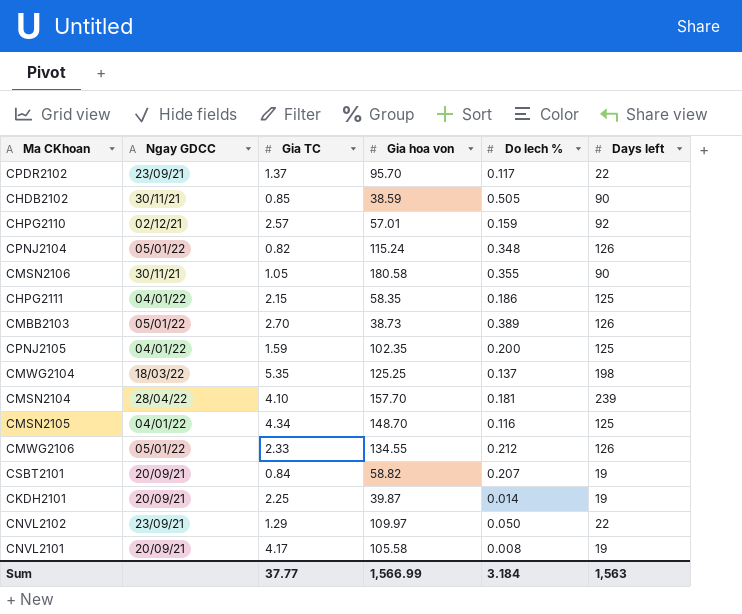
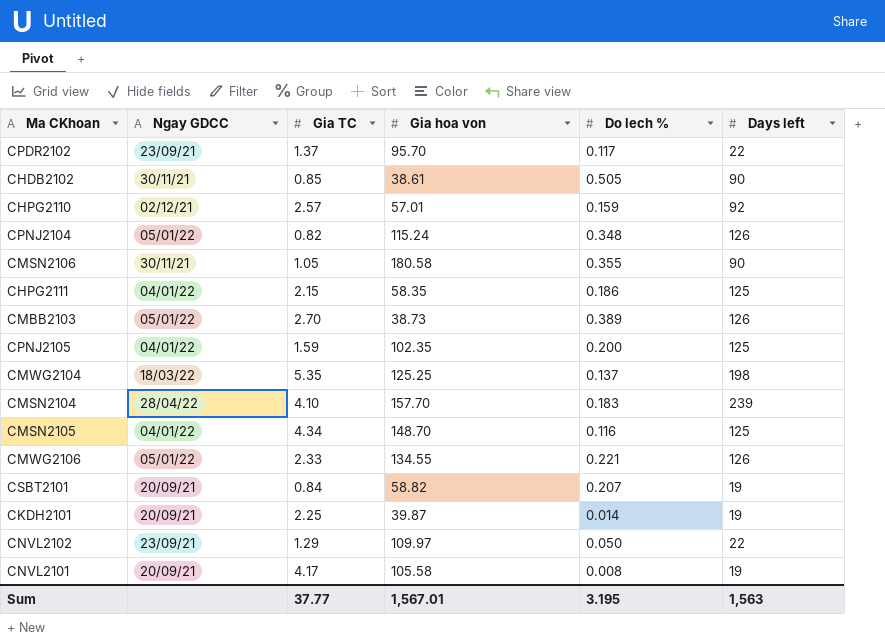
CHDB2102 | Gia hoa von: 38.59 -> 38.61
CMSN2104 | Do lech %: 0.181 -> 0.183
CMWG2106 | Do lech %: 0.212 -> 0.221
Sum | Gia hoa von: 1,566.99 -> 1,567.01
Sum | Do lech %: 3.184 -> 3.195

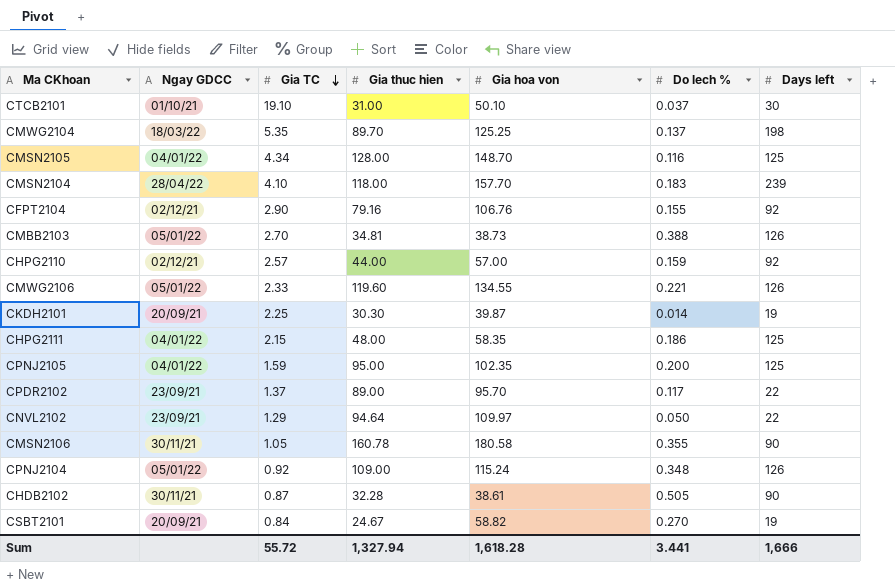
row order: none -> Gia TC descending
column Gia thuc hien | position: none -> 4
row CNVL2101: 20/09/21 | 4.17 | 105.58 | 0.008 | 19 -> none
row CTCB2101: none -> 01/10/21 | 19.10 | 31.00 | 50.10 | 0.037 | 30
row CFPT2104: none -> 02/12/21 | 2.90 | 79.16 | 106.76 | 0.155 | 92
CMBB2103 | Do lech %: 0.389 -> 0.388
CHPG2110 | Gia hoa von: 57.01 -> 57.00
CPNJ2104 | Gia TC: 0.82 -> 0.92
CHDB2102 | Gia TC: 0.85 -> 0.87
CSBT2101 | Do lech %: 0.207 -> 0.270
Sum | Gia TC: 37.77 -> 55.72
Sum | Gia hoa von: 1,567.01 -> 1,618.28
Sum | Do lech %: 3.195 -> 3.441
Sum | Days left: 1,563 -> 1,666

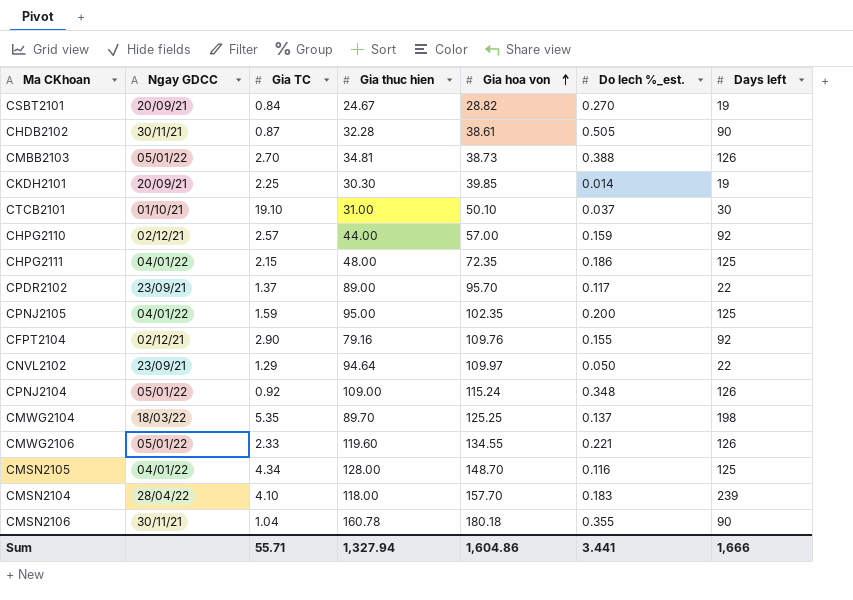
row order: Gia TC descending -> Gia hoa von ascending
column name: Do lech % -> Do lech %_est.
CSBT2101 | Gia hoa von: 58.82 -> 28.82
CKDH2101 | Gia hoa von: 39.87 -> 39.85
CHPG2111 | Gia hoa von: 58.35 -> 72.35
CFPT2104 | Gia hoa von: 106.76 -> 109.76
CMSN2106 | Gia TC: 1.05 -> 1.04
CMSN2106 | Gia hoa von: 180.58 -> 180.18
Sum | Gia TC: 55.72 -> 55.71
Sum | Gia hoa von: 1,618.28 -> 1,604.86

